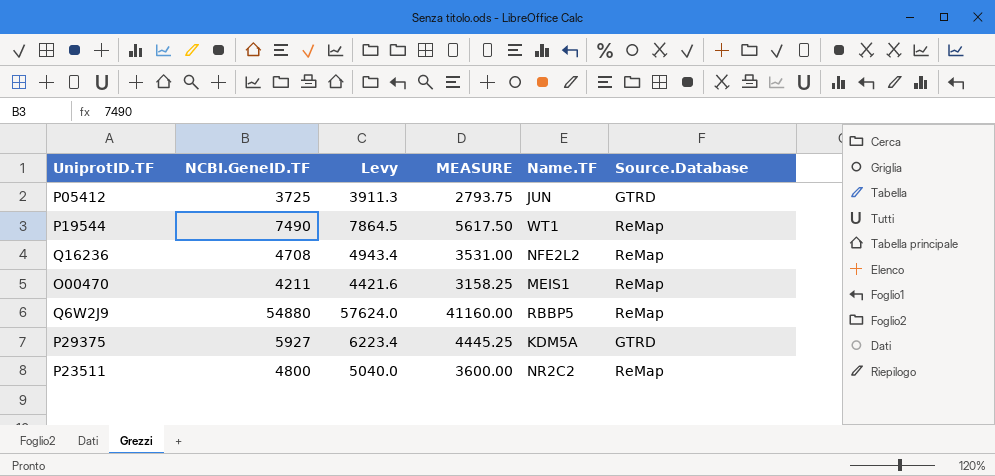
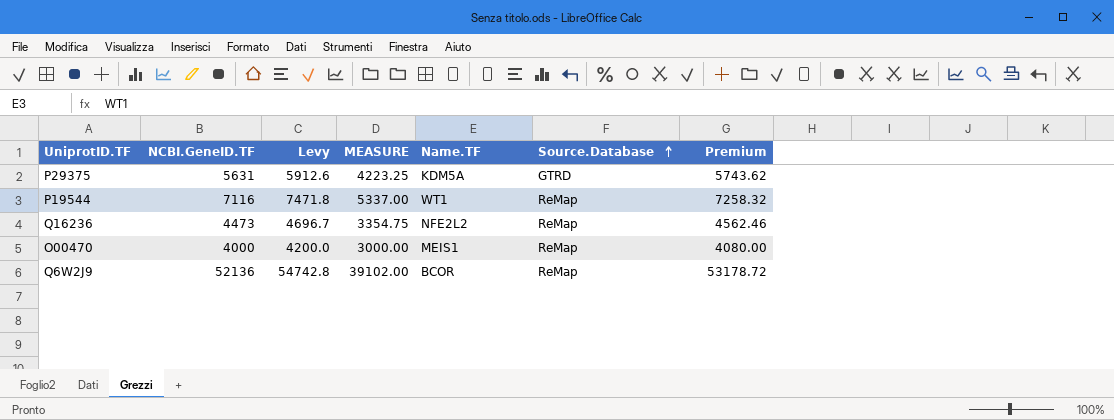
row order: none -> Source.Database ascending
column Premium | formula: none -> [NCBI.GeneID.TF] * 1.02
row P05412: 3725 | 3911.3 | 2793.75 | JUN | GTRD -> none
row P23511: 4800 | 5040.0 | 3600.00 | NR2C2 | ReMap -> none
P29375 | NCBI.GeneID.TF: 5927 -> 5631
P29375 | Levy: 6223.4 -> 5912.6
P29375 | MEASURE: 4445.25 -> 4223.25
P19544 | NCBI.GeneID.TF: 7490 -> 7116
P19544 | Levy: 7864.5 -> 7471.8
P19544 | MEASURE: 5617.50 -> 5337.00
Q16236 | NCBI.GeneID.TF: 4708 -> 4473
Q16236 | Levy: 4943.4 -> 4696.7
Q16236 | MEASURE: 3531.00 -> 3354.75
O00470 | NCBI.GeneID.TF: 4211 -> 4000
O00470 | Levy: 4421.6 -> 4200.0
O00470 | MEASURE: 3158.25 -> 3000.00
Q6W2J9 | NCBI.GeneID.TF: 54880 -> 52136
Q6W2J9 | Levy: 57624.0 -> 54742.8
Q6W2J9 | MEASURE: 41160.00 -> 39102.00
Q6W2J9 | Name.TF: RBBP5 -> BCOR

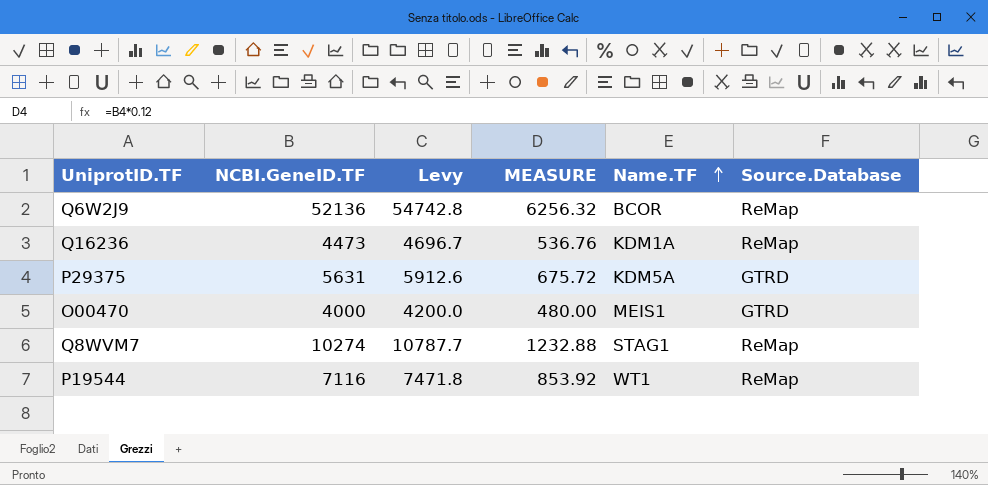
row order: Source.Database ascending -> Name.TF ascending
column Premium | formula: [NCBI.GeneID.TF] * 1.02 -> none
column MEASURE | formula: [NCBI.GeneID.TF] * 0.75 -> [NCBI.GeneID.TF] * 0.12
Q16236 | Name.TF: NFE2L2 -> KDM1A
O00470 | Source.Database: ReMap -> GTRD
row Q8WVM7: none -> 10274 | 10787.7 | 1232.88 | STAG1 | ReMap

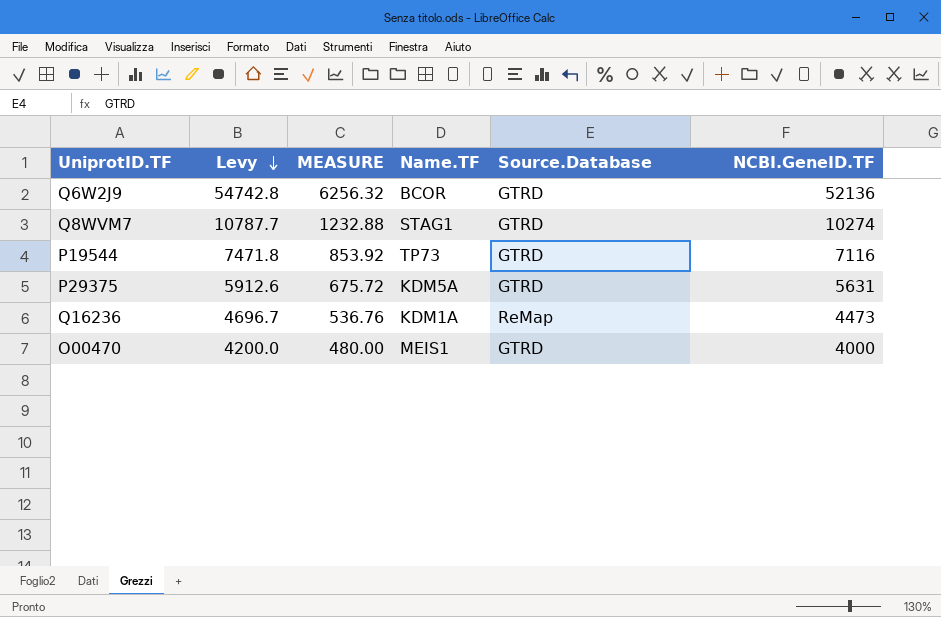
row order: Name.TF ascending -> Levy descending
column NCBI.GeneID.TF | position: 2 -> 6
Q6W2J9 | Source.Database: ReMap -> GTRD
Q8WVM7 | Source.Database: ReMap -> GTRD
P19544 | Name.TF: WT1 -> TP73
P19544 | Source.Database: ReMap -> GTRD

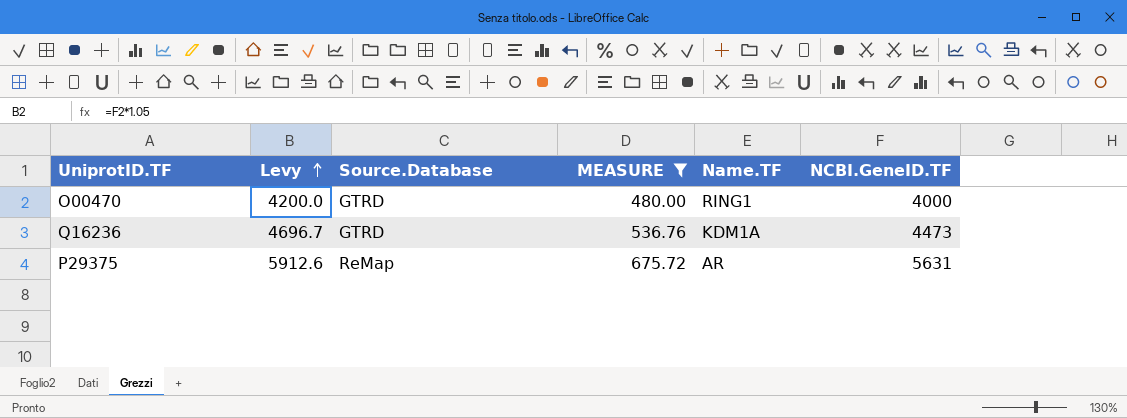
filter: none -> MEASURE <= 675.72
row order: Levy descending -> Levy ascending
column Source.Database | position: 5 -> 3
O00470 | Name.TF: MEIS1 -> RING1
Q16236 | Source.Database: ReMap -> GTRD
P29375 | Source.Database: GTRD -> ReMap
P29375 | Name.TF: KDM5A -> AR

